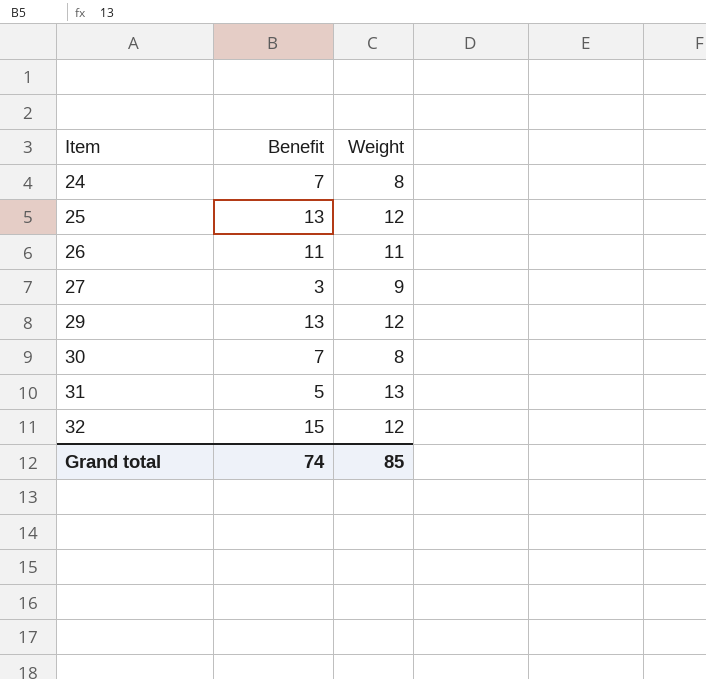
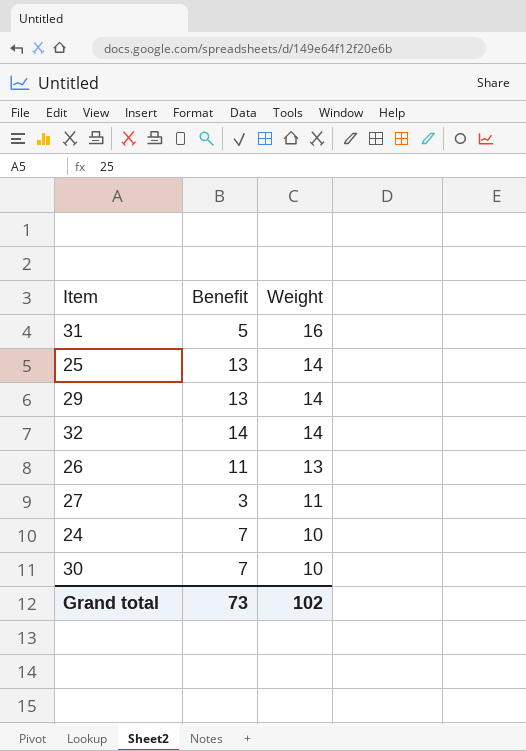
row order: Item ascending -> Weight descending
31 | Weight: 13 -> 16
25 | Weight: 12 -> 14
29 | Weight: 12 -> 14
32 | Benefit: 15 -> 14
32 | Weight: 12 -> 14
26 | Weight: 11 -> 13
27 | Weight: 9 -> 11
24 | Weight: 8 -> 10
30 | Weight: 8 -> 10
Grand total | Benefit: 74 -> 73
Grand total | Weight: 85 -> 102

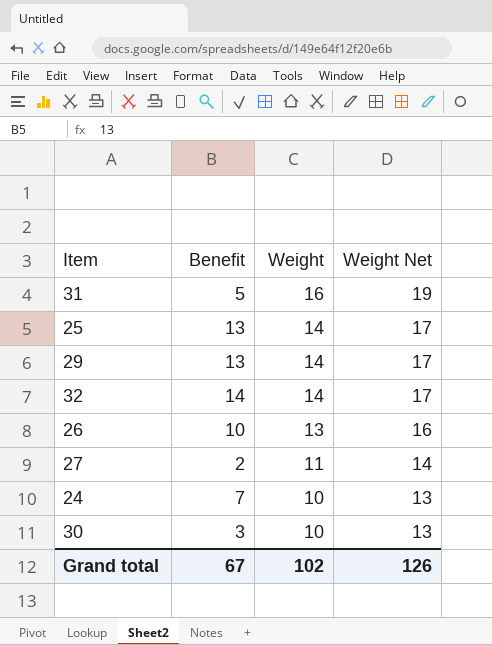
column Weight Net | formula: none -> [Weight] + 3
26 | Benefit: 11 -> 10
27 | Benefit: 3 -> 2
30 | Benefit: 7 -> 3
Grand total | Benefit: 73 -> 67

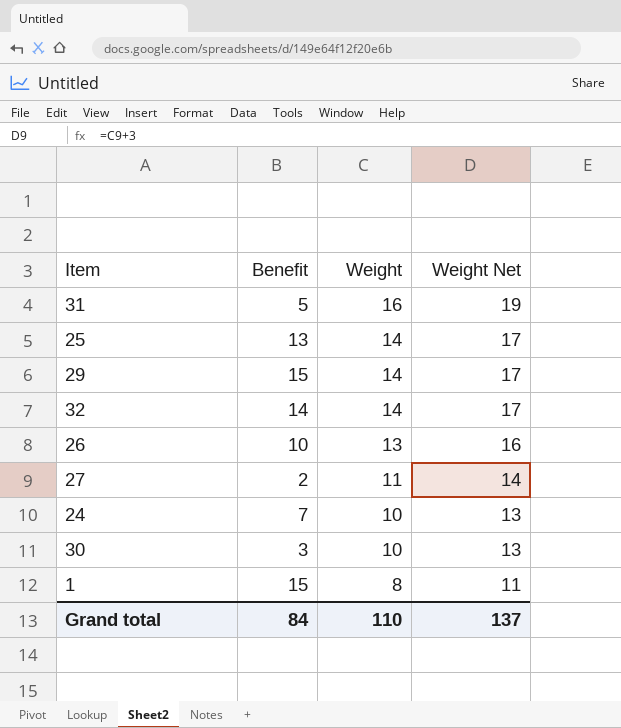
29 | Benefit: 13 -> 15
row 1: none -> 15 | 8 | 11
Grand total | Benefit: 67 -> 84
Grand total | Weight: 102 -> 110
Grand total | Weight Net: 126 -> 137

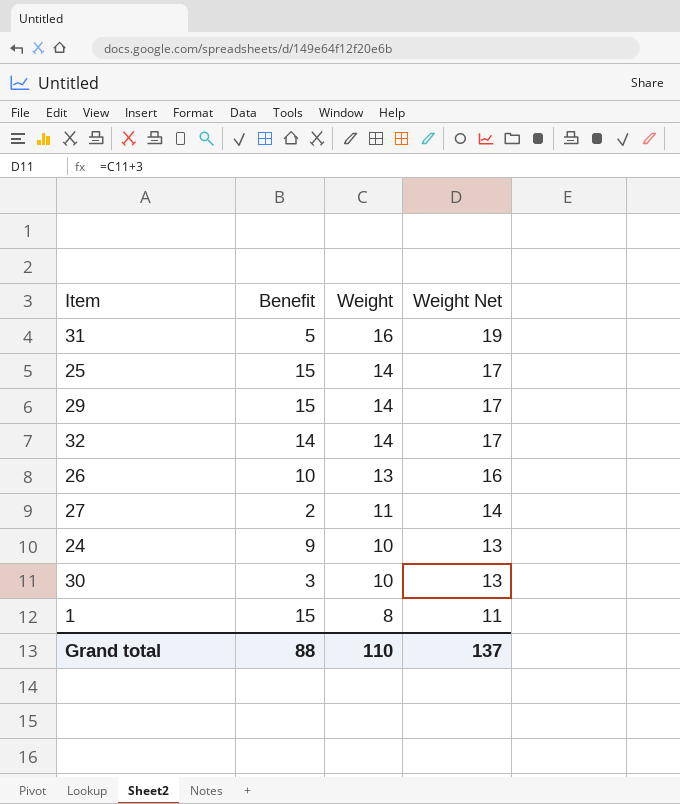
25 | Benefit: 13 -> 15
24 | Benefit: 7 -> 9
Grand total | Benefit: 84 -> 88

